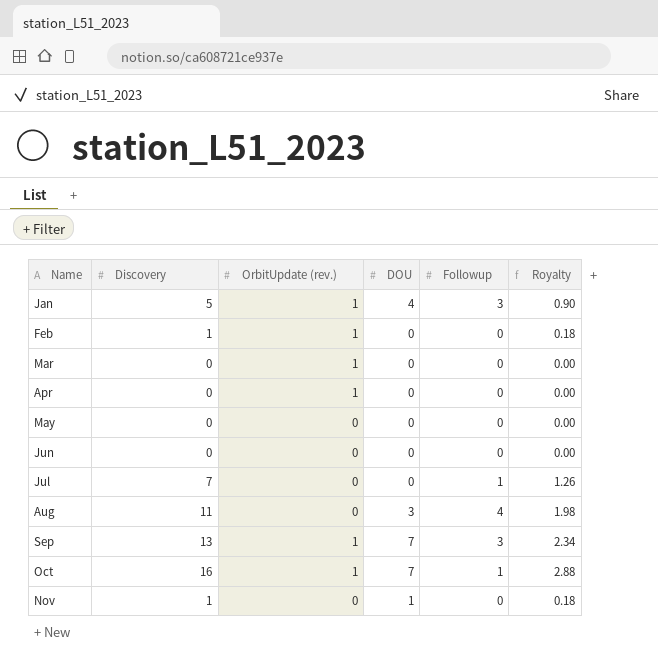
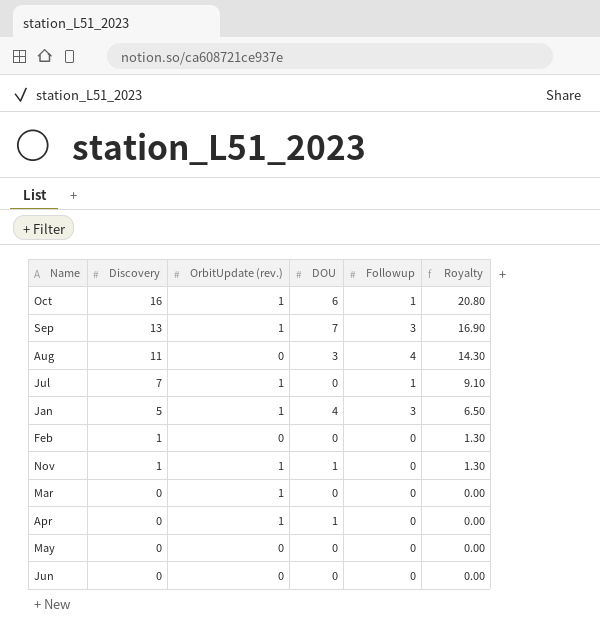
row order: Name ascending -> Discovery descending
column Royalty | formula: [Discovery] * 0.18 -> [Discovery] * 1.3
Oct | DOU: 7 -> 6
Jul | OrbitUpdate (rev.): 0 -> 1
Feb | OrbitUpdate (rev.): 1 -> 0
Nov | OrbitUpdate (rev.): 0 -> 1
Apr | DOU: 0 -> 1

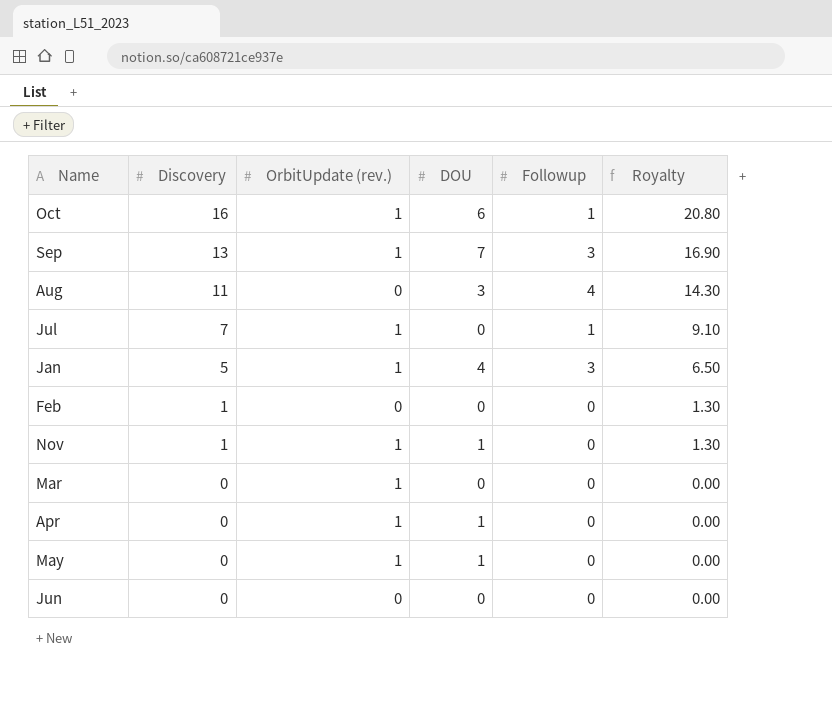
May | OrbitUpdate (rev.): 0 -> 1
May | DOU: 0 -> 1

